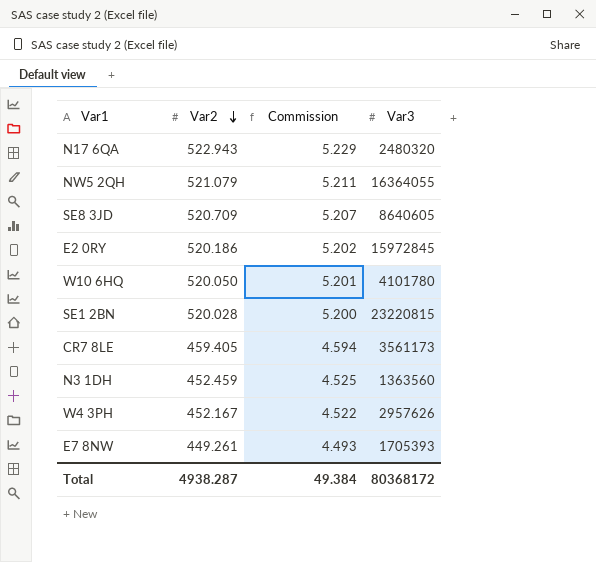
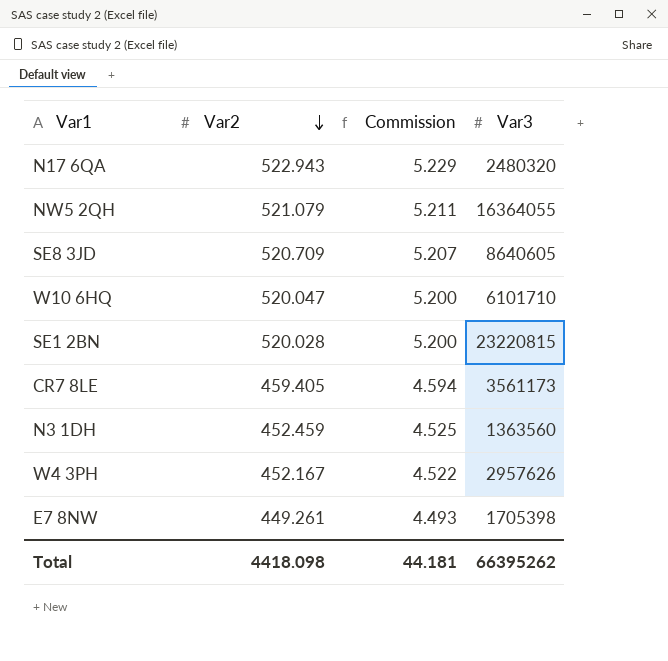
row E2 0RY: 520.186 | 5.202 | 15972845 -> none
W10 6HQ | Var2: 520.050 -> 520.047
W10 6HQ | Commission: 5.201 -> 5.200
W10 6HQ | Var3: 4101780 -> 6101710
E7 8NW | Var3: 1705393 -> 1705398
Total | Var2: 4938.287 -> 4418.098
Total | Commission: 49.384 -> 44.181
Total | Var3: 80368172 -> 66395262

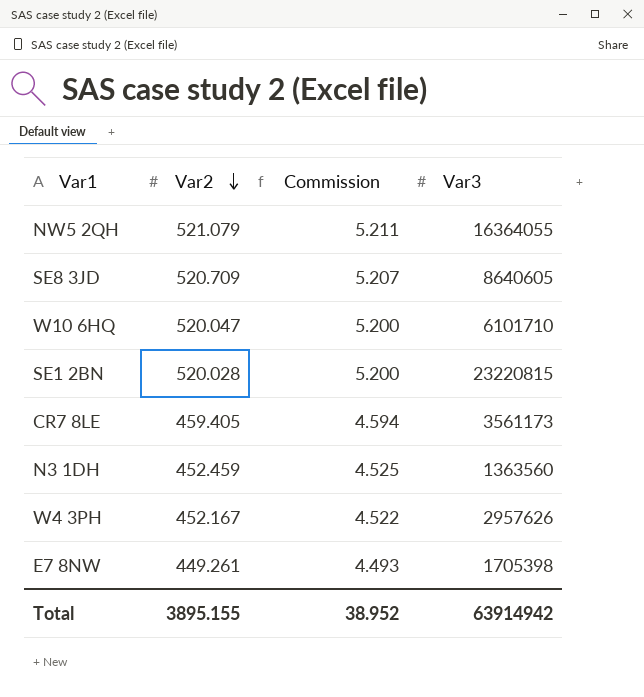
row N17 6QA: 522.943 | 5.229 | 2480320 -> none
Total | Var2: 4418.098 -> 3895.155
Total | Commission: 44.181 -> 38.952
Total | Var3: 66395262 -> 63914942

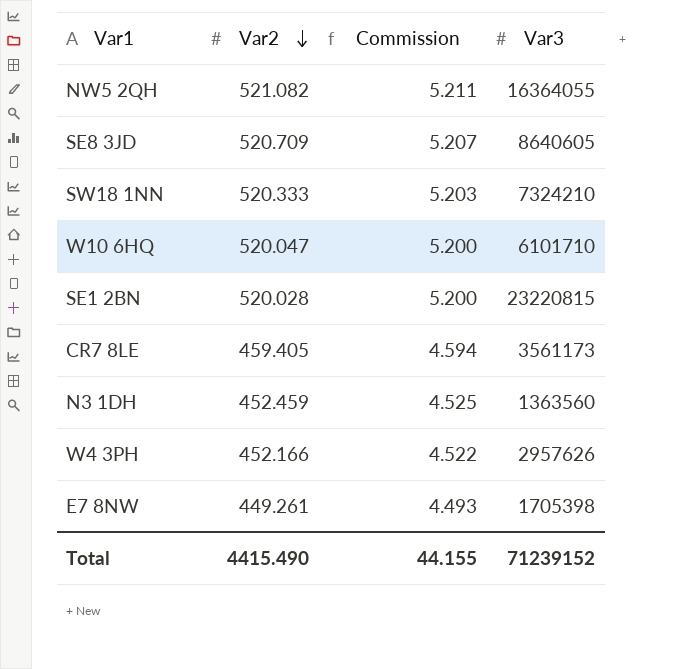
NW5 2QH | Var2: 521.079 -> 521.082
row SW18 1NN: none -> 520.333 | 5.203 | 7324210
W4 3PH | Var2: 452.167 -> 452.166
Total | Var2: 3895.155 -> 4415.490
Total | Commission: 38.952 -> 44.155
Total | Var3: 63914942 -> 71239152

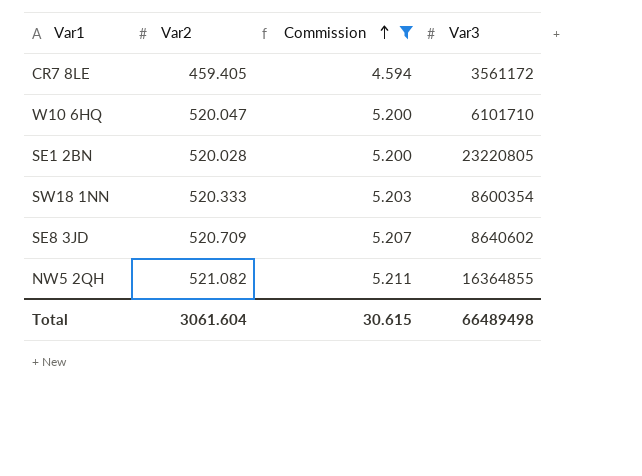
filter: none -> Commission >= 4.594
row order: Var2 descending -> Commission ascending
CR7 8LE | Var3: 3561173 -> 3561172
SE1 2BN | Var3: 23220815 -> 23220805
SW18 1NN | Var3: 7324210 -> 8600354
SE8 3JD | Var3: 8640605 -> 8640602
NW5 2QH | Var3: 16364055 -> 16364855
Total | Var2: 4415.490 -> 3061.604
Total | Commission: 44.155 -> 30.615
Total | Var3: 71239152 -> 66489498

